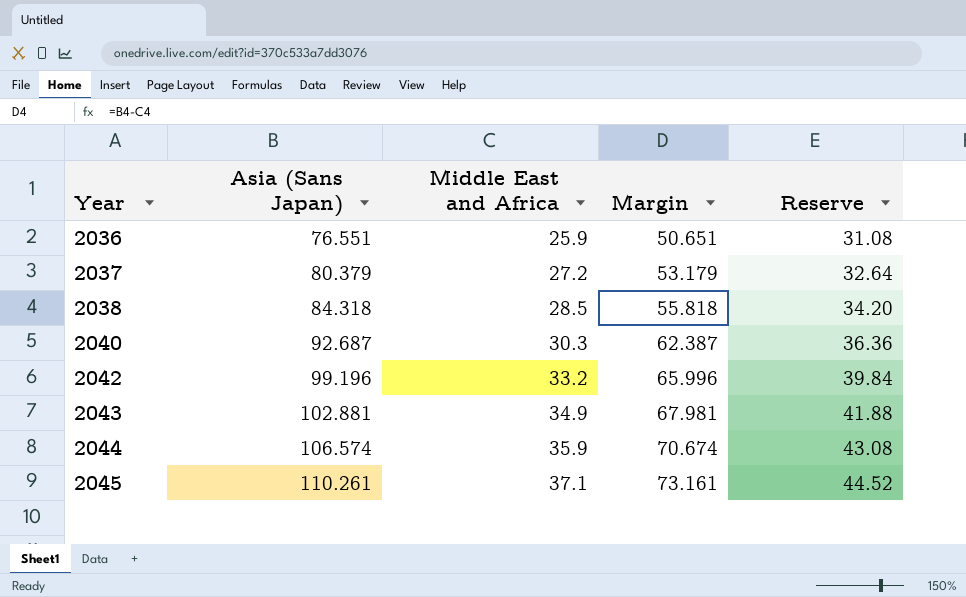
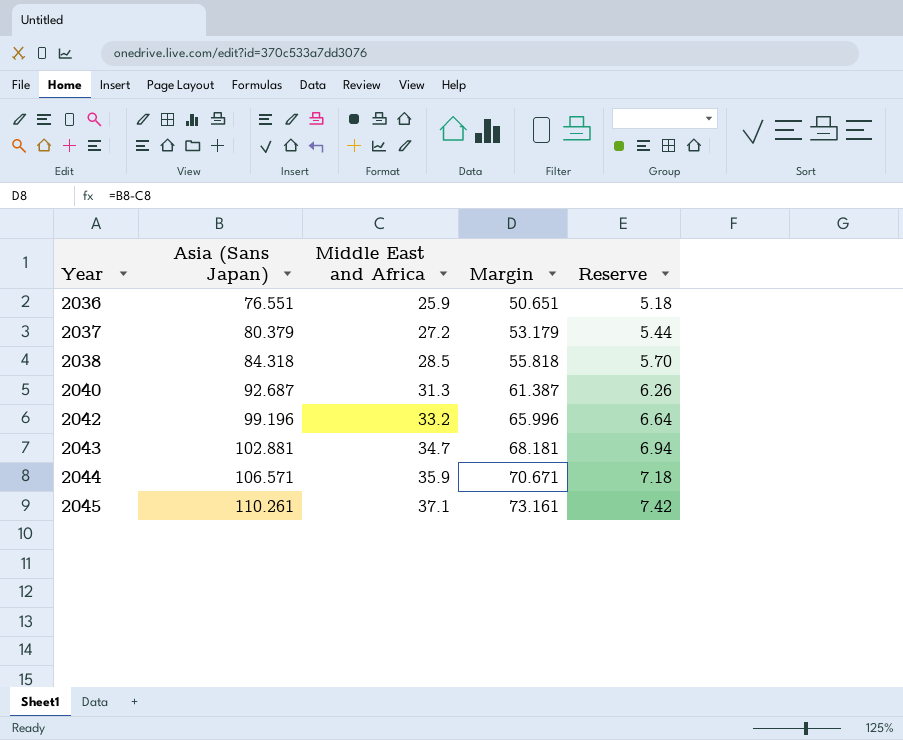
column Reserve | formula: [Middle East and Africa] * 1.2 -> [Middle East and Africa] * 0.2
2040 | Middle East and Africa: 30.3 -> 31.3
2040 | Margin: 62.387 -> 61.387
2043 | Middle East and Africa: 34.9 -> 34.7
2043 | Margin: 67.981 -> 68.181
2044 | Asia (Sans Japan): 106.574 -> 106.571
2044 | Margin: 70.674 -> 70.671

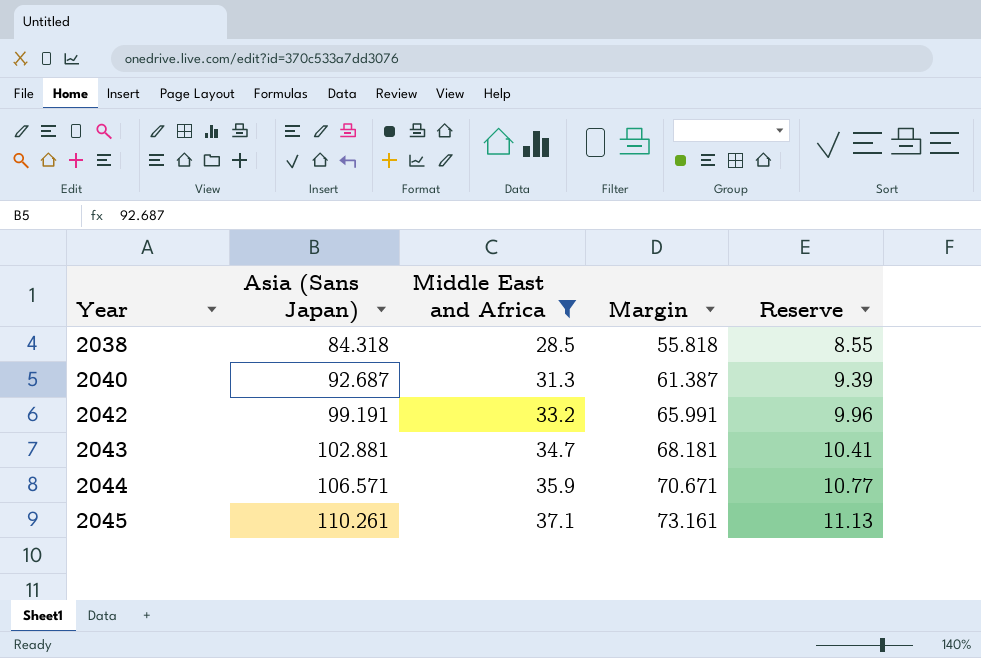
filter: none -> Middle East and Africa >= 28.5
column Reserve | formula: [Middle East and Africa] * 0.2 -> [Middle East and Africa] * 0.3
2042 | Asia (Sans Japan): 99.196 -> 99.191
2042 | Margin: 65.996 -> 65.991

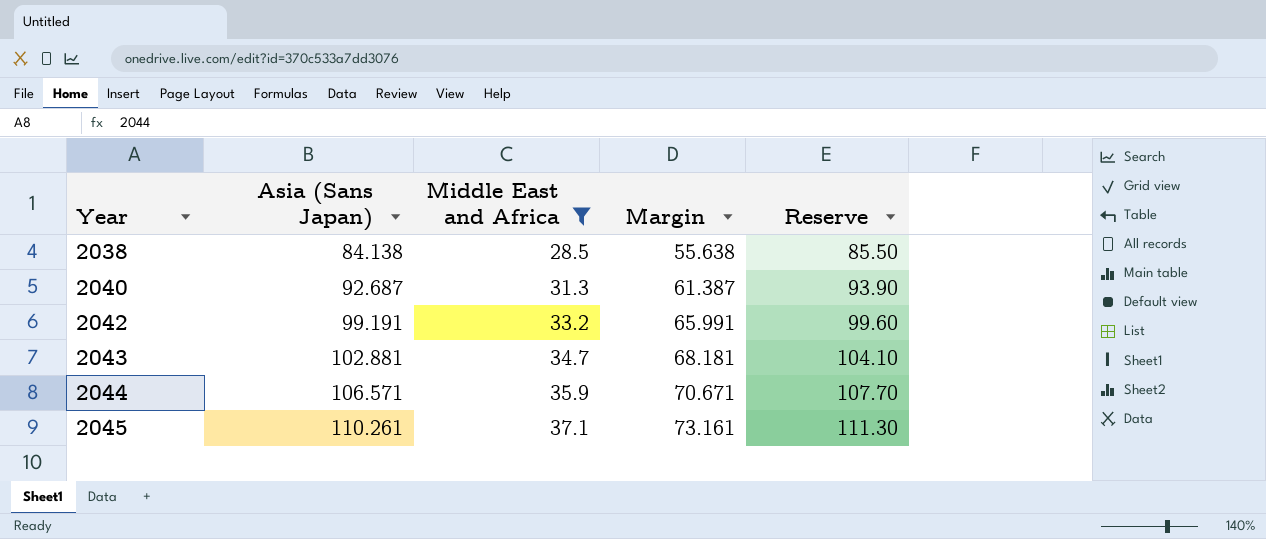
column Reserve | formula: [Middle East and Africa] * 0.3 -> [Middle East and Africa] * 3
2038 | Asia (Sans Japan): 84.318 -> 84.138
2038 | Margin: 55.818 -> 55.638

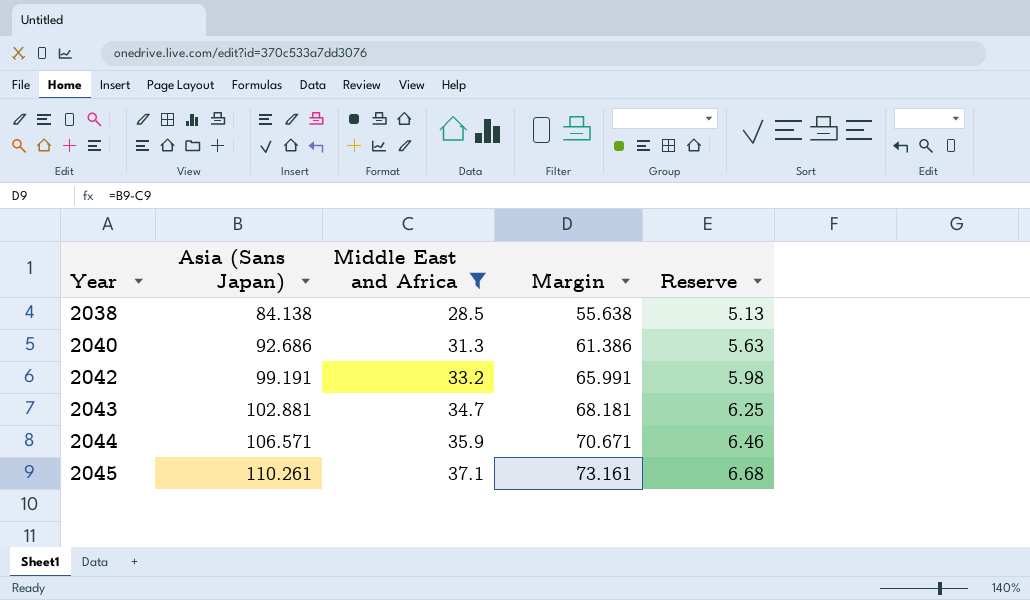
column Reserve | formula: [Middle East and Africa] * 3 -> [Middle East and Africa] * 0.18
2040 | Asia (Sans Japan): 92.687 -> 92.686
2040 | Margin: 61.387 -> 61.386

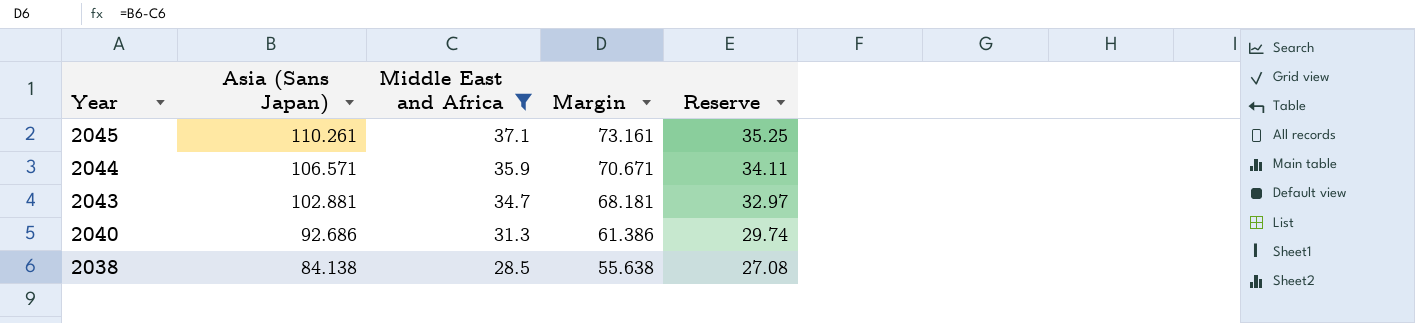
row order: Year ascending -> Year descending
column Reserve | formula: [Middle East and Africa] * 0.18 -> [Middle East and Africa] * 0.95
row 2042: 99.191 | 33.2 | 65.991 | 5.98 -> none

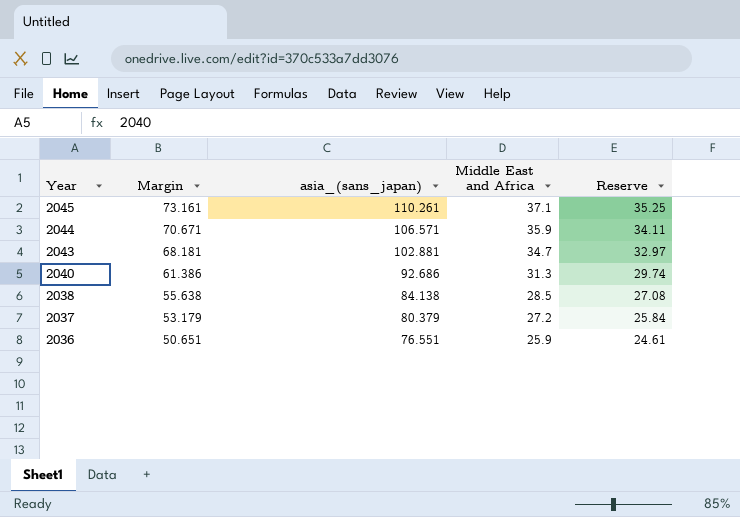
filter: Middle East and Africa >= 28.5 -> none
column Margin | position: 4 -> 2
column name: Asia (Sans Japan) -> asia_(sans_japan)

